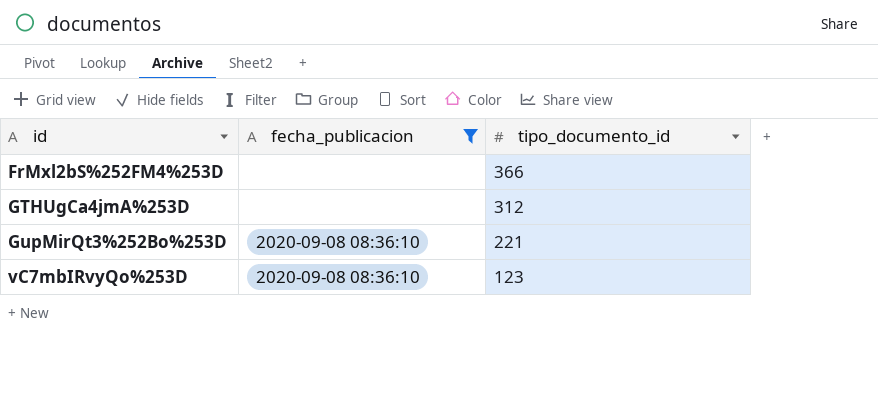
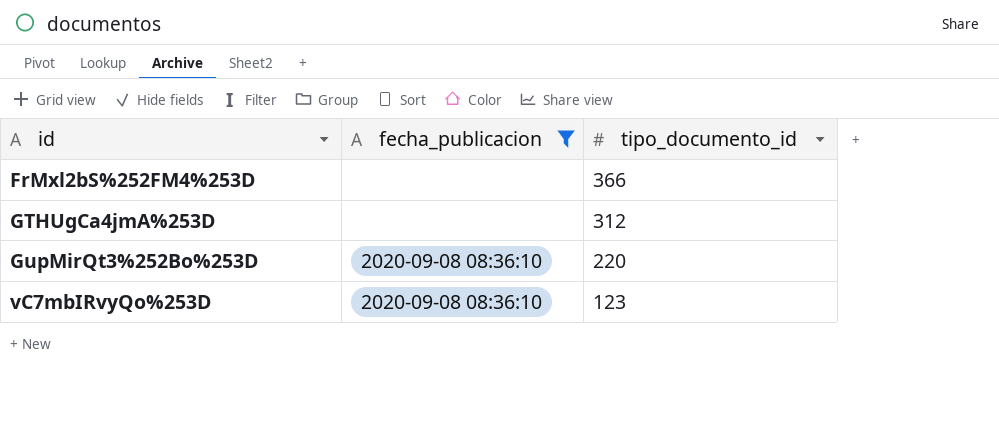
GupMirQt3%252Bo%253D | tipo_documento_id: 221 -> 220

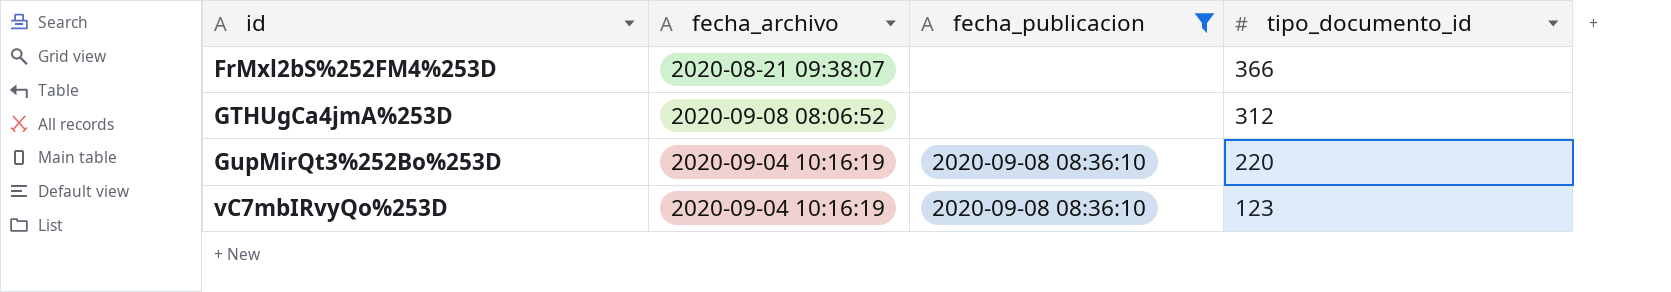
column fecha_archivo | position: none -> 2

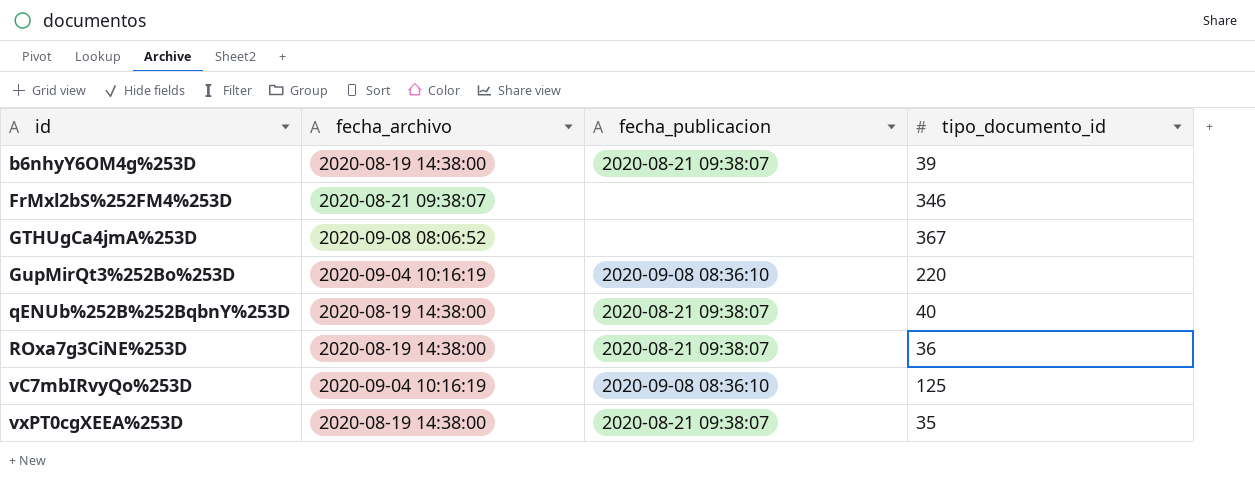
filter: fecha_publicacion != 2020-08-21 09:38:07 -> none
FrMxl2bS%252FM4%253D | tipo_documento_id: 366 -> 346
GTHUgCa4jmA%253D | tipo_documento_id: 312 -> 367
vC7mbIRvyQo%253D | tipo_documento_id: 123 -> 125

